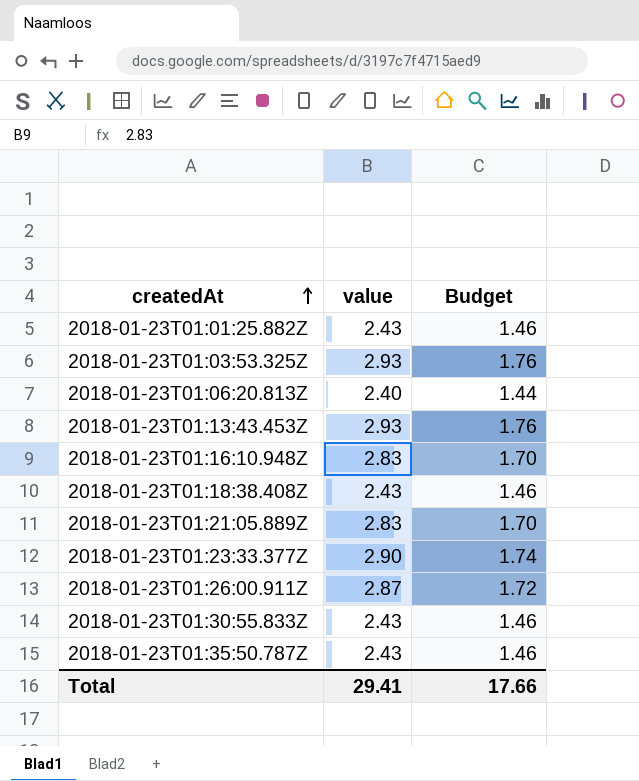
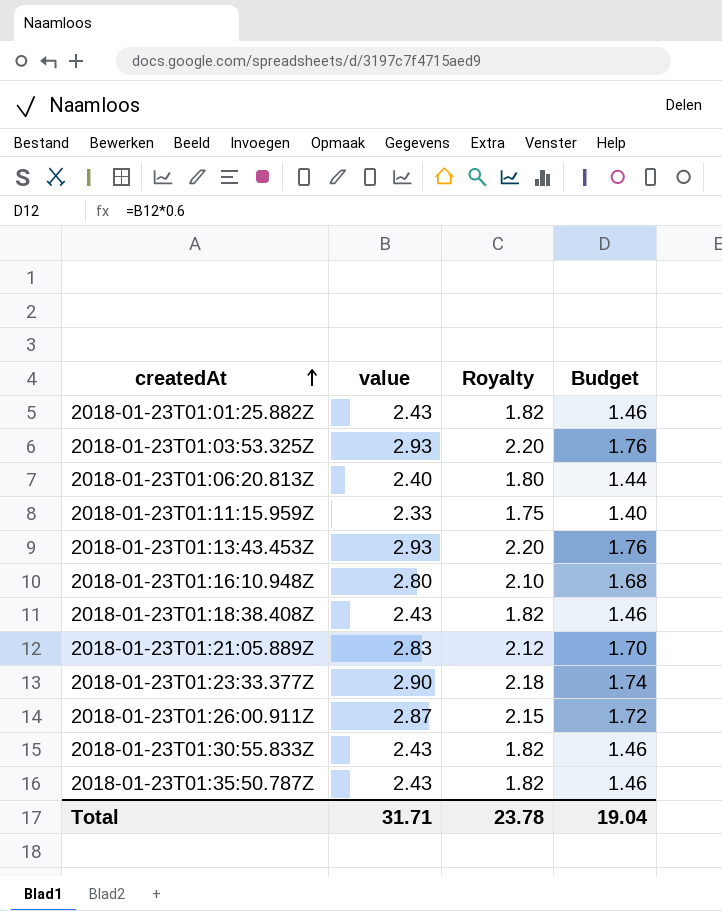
column Royalty | formula: none -> [value] * 0.75
row 2018-01-23T01:11:15.959Z: none -> 2.33 | 1.75 | 1.40
2018-01-23T01:16:10.948Z | value: 2.83 -> 2.80
2018-01-23T01:16:10.948Z | Budget: 1.70 -> 1.68
Total | value: 29.41 -> 31.71
Total | Budget: 17.66 -> 19.04

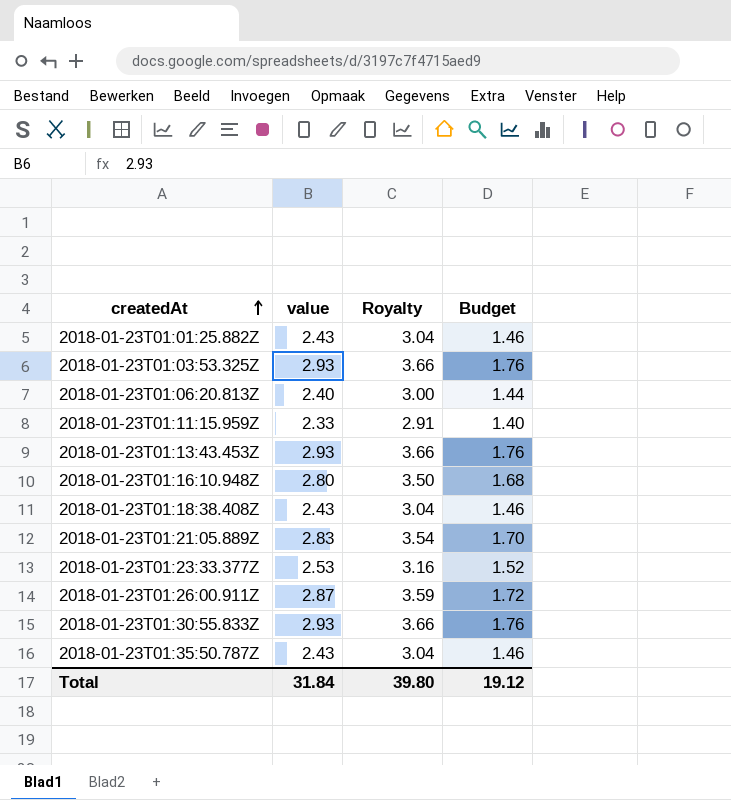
column Royalty | formula: [value] * 0.75 -> [value] * 1.25
2018-01-23T01:23:33.377Z | value: 2.90 -> 2.53
2018-01-23T01:23:33.377Z | Budget: 1.74 -> 1.52
2018-01-23T01:30:55.833Z | value: 2.43 -> 2.93
2018-01-23T01:30:55.833Z | Budget: 1.46 -> 1.76
Total | value: 31.71 -> 31.84
Total | Royalty: 23.78 -> 39.80
Total | Budget: 19.04 -> 19.12

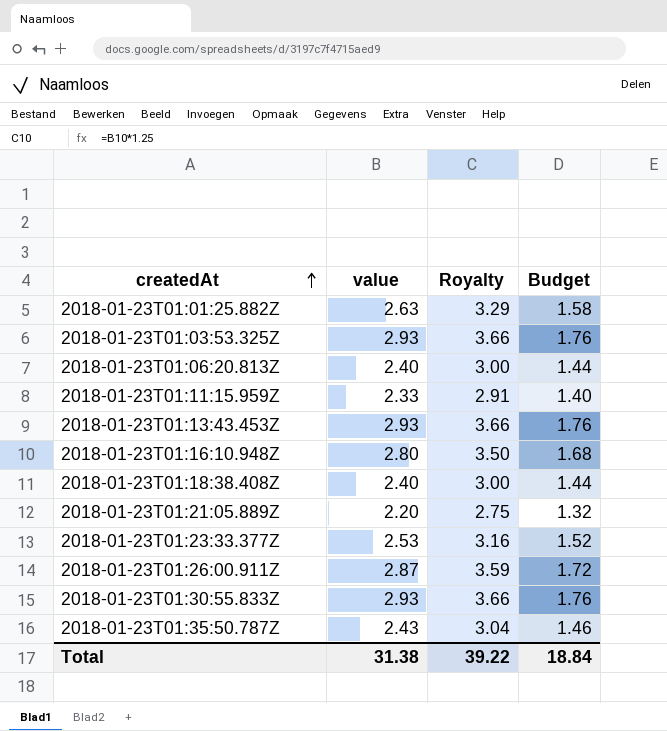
2018-01-23T01:01:25.882Z | value: 2.43 -> 2.63
2018-01-23T01:01:25.882Z | Royalty: 3.04 -> 3.29
2018-01-23T01:01:25.882Z | Budget: 1.46 -> 1.58
2018-01-23T01:18:38.408Z | value: 2.43 -> 2.40
2018-01-23T01:18:38.408Z | Royalty: 3.04 -> 3.00
2018-01-23T01:18:38.408Z | Budget: 1.46 -> 1.44
2018-01-23T01:21:05.889Z | value: 2.83 -> 2.20
2018-01-23T01:21:05.889Z | Royalty: 3.54 -> 2.75
2018-01-23T01:21:05.889Z | Budget: 1.70 -> 1.32
Total | value: 31.84 -> 31.38
Total | Royalty: 39.80 -> 39.22
Total | Budget: 19.12 -> 18.84

